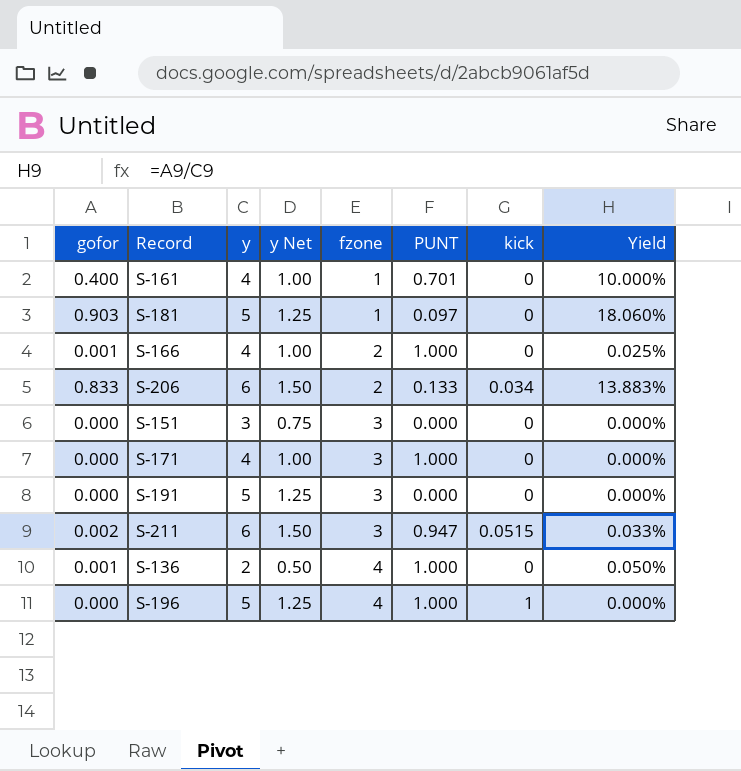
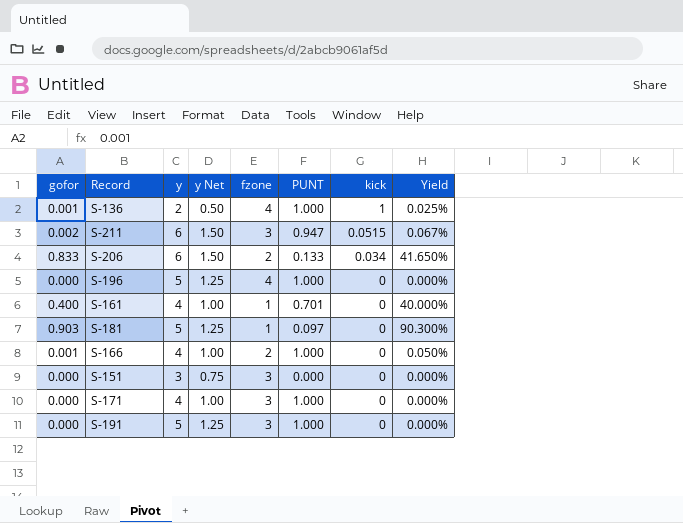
row order: fzone ascending -> kick descending
column Yield | formula: [gofor] / [y] -> [gofor] / [fzone]
S-136 | kick: 0 -> 1
S-196 | kick: 1 -> 0
S-191 | PUNT: 0.000 -> 1.000

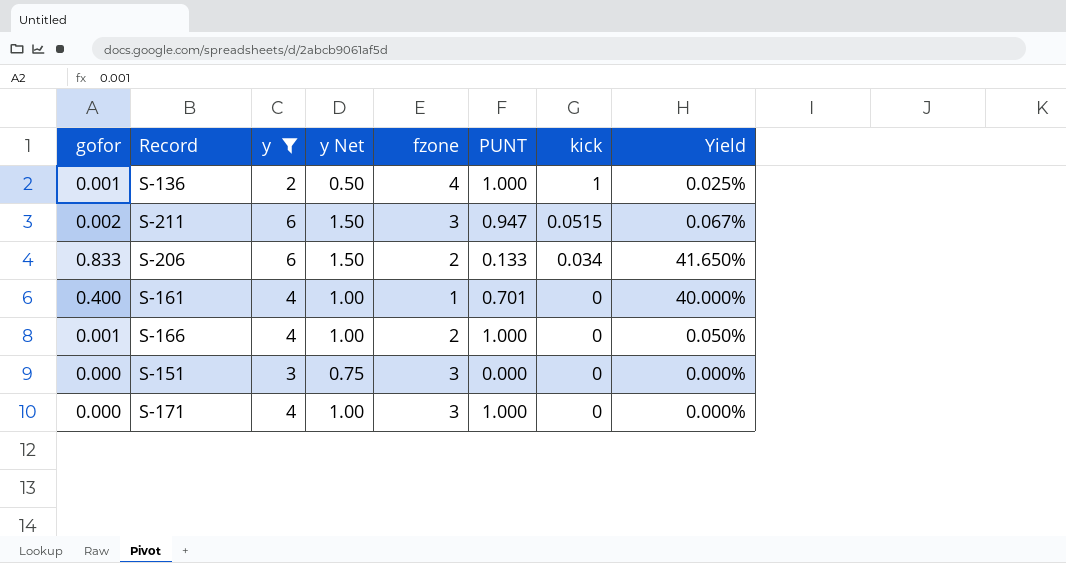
filter: none -> y != 5

